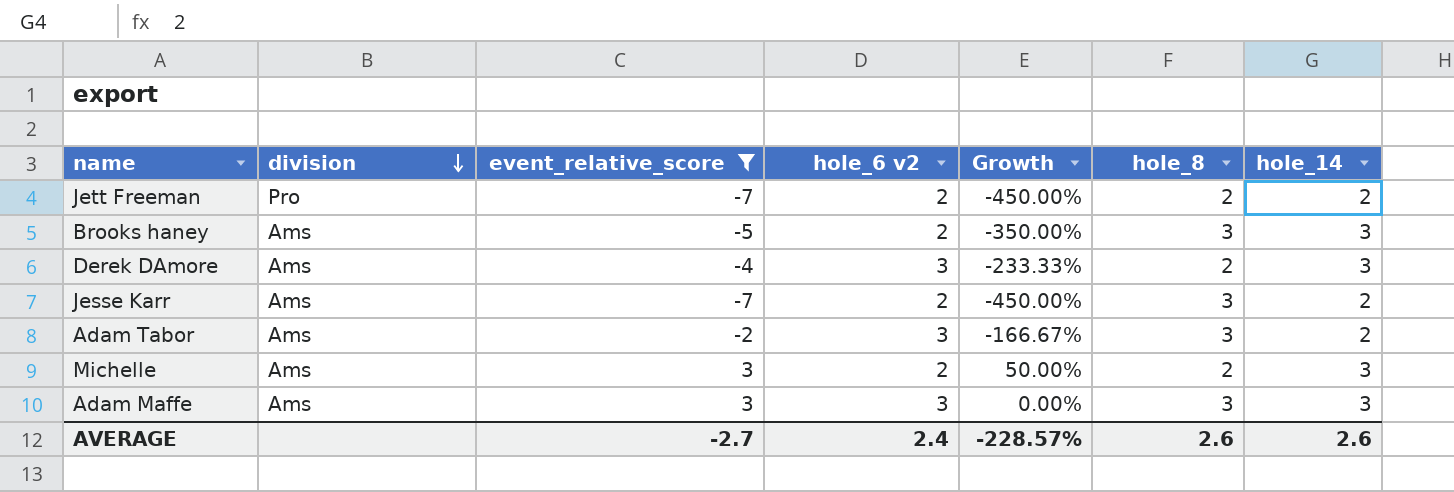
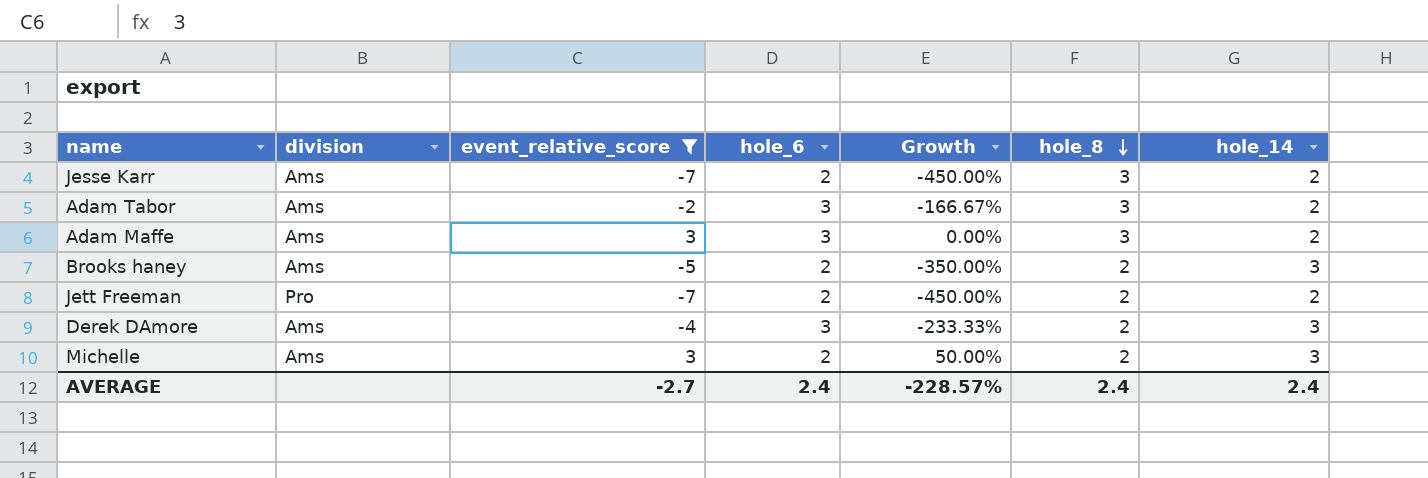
row order: division descending -> hole_8 descending
column name: hole_6 v2 -> hole_6
Adam Maffe | hole_14: 3 -> 2
Brooks haney | hole_8: 3 -> 2
AVERAGE | hole_8: 2.6 -> 2.4
AVERAGE | hole_14: 2.6 -> 2.4

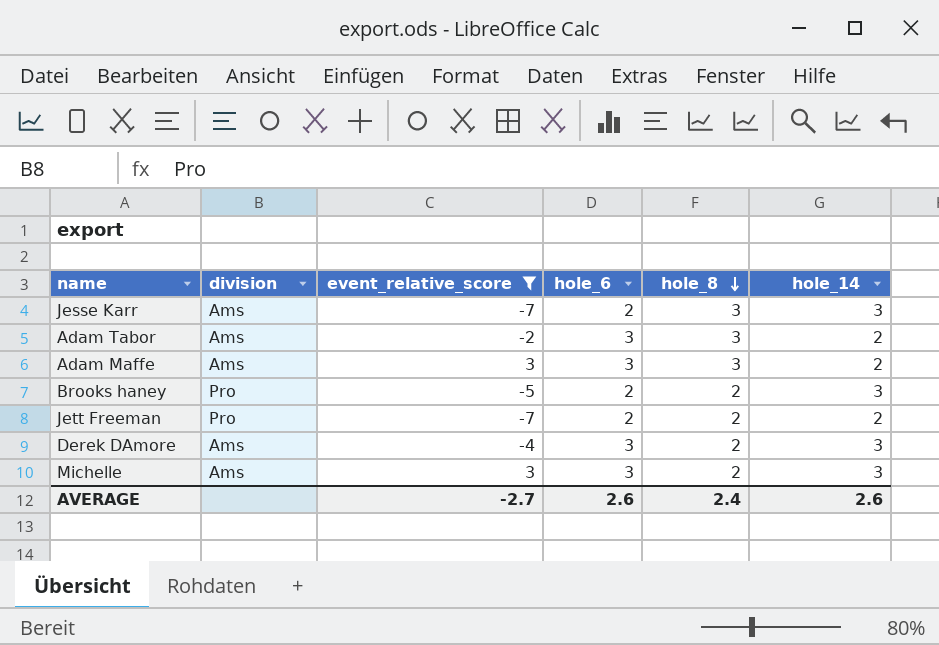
column Growth | formula: ([event_relative_score] - [hole_6]) / [hole_6] -> none
Jesse Karr | hole_14: 2 -> 3
Brooks haney | division: Ams -> Pro
Michelle | hole_6: 2 -> 3
AVERAGE | hole_6: 2.4 -> 2.6
AVERAGE | hole_14: 2.4 -> 2.6

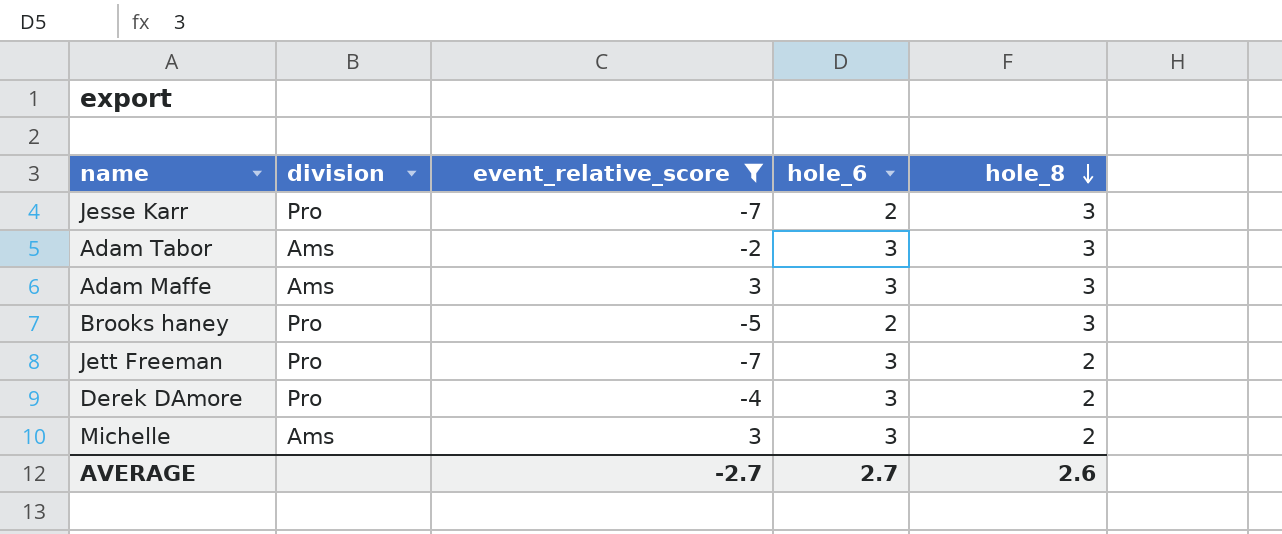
column hole_14 | position: 6 -> none
Jesse Karr | division: Ams -> Pro
Brooks haney | hole_8: 2 -> 3
Jett Freeman | hole_6: 2 -> 3
Derek DAmore | division: Ams -> Pro
AVERAGE | hole_6: 2.6 -> 2.7
AVERAGE | hole_8: 2.4 -> 2.6

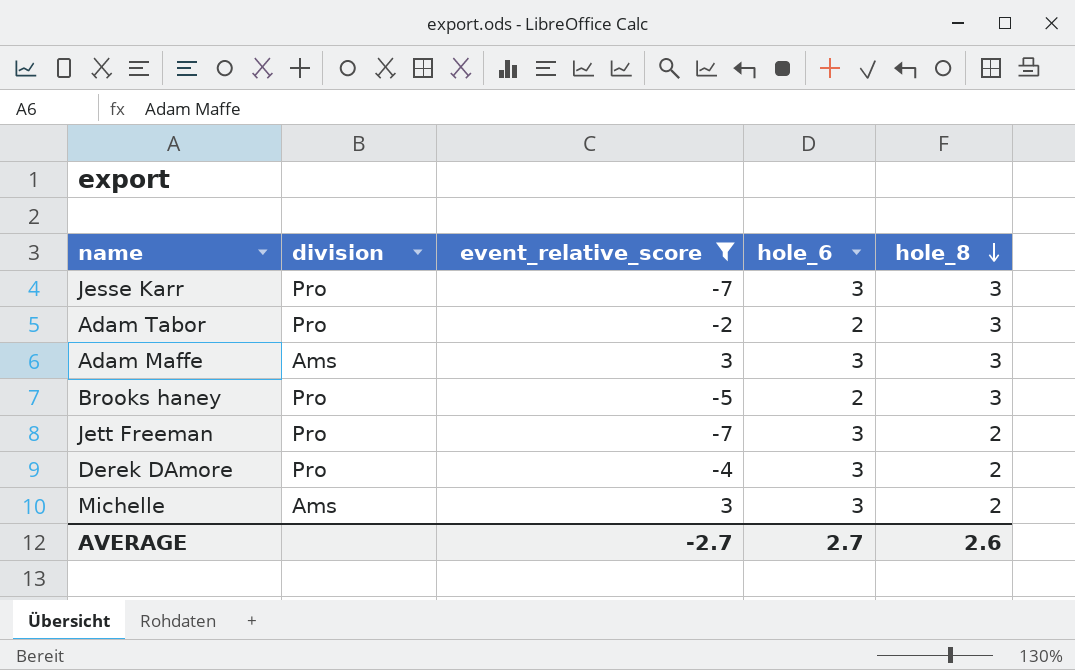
Jesse Karr | hole_6: 2 -> 3
Adam Tabor | division: Ams -> Pro
Adam Tabor | hole_6: 3 -> 2

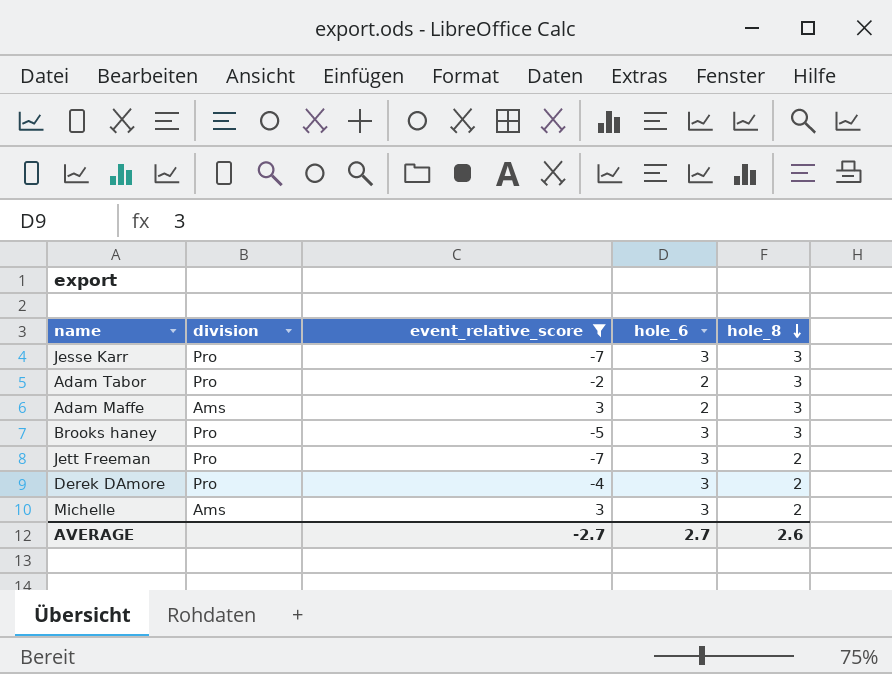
Adam Maffe | hole_6: 3 -> 2
Brooks haney | hole_6: 2 -> 3

